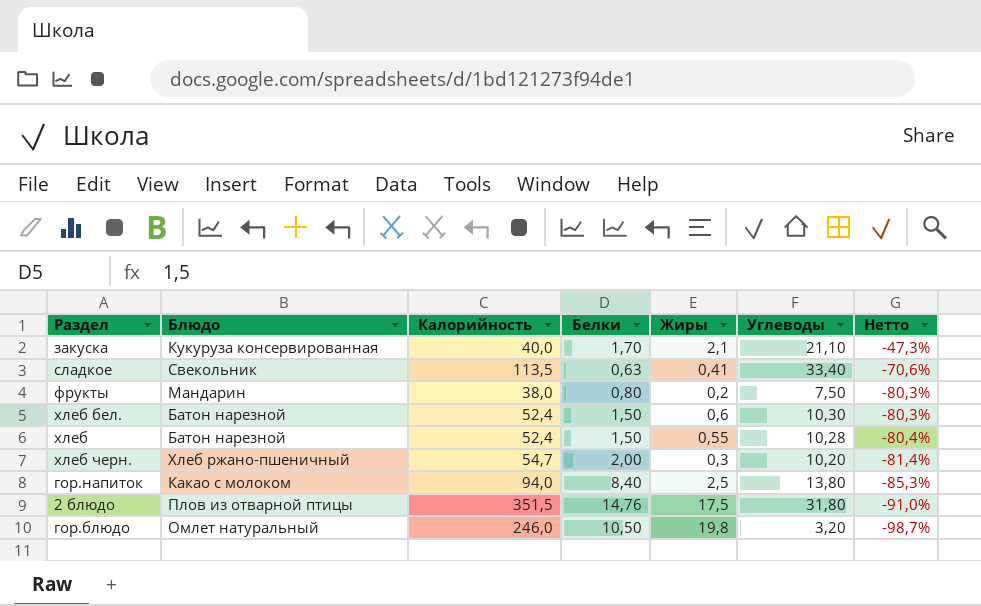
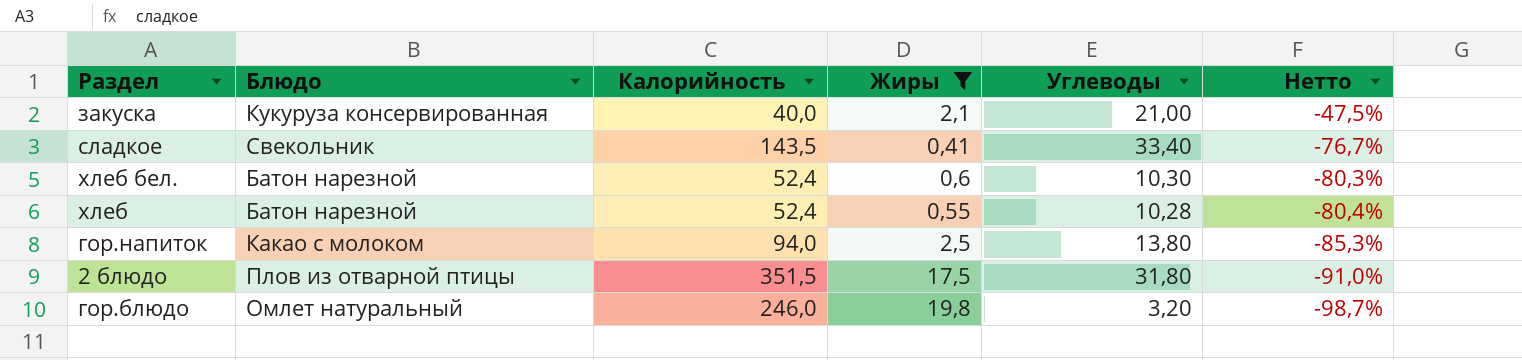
filter: none -> Жиры >= 0,41
column Белки | position: 4 -> none
закуска | Углеводы: 21,10 -> 21,00
закуска | Нетто: -47,3% -> -47,5%
сладкое | Калорийность: 113,5 -> 143,5
сладкое | Нетто: -70,6% -> -76,7%

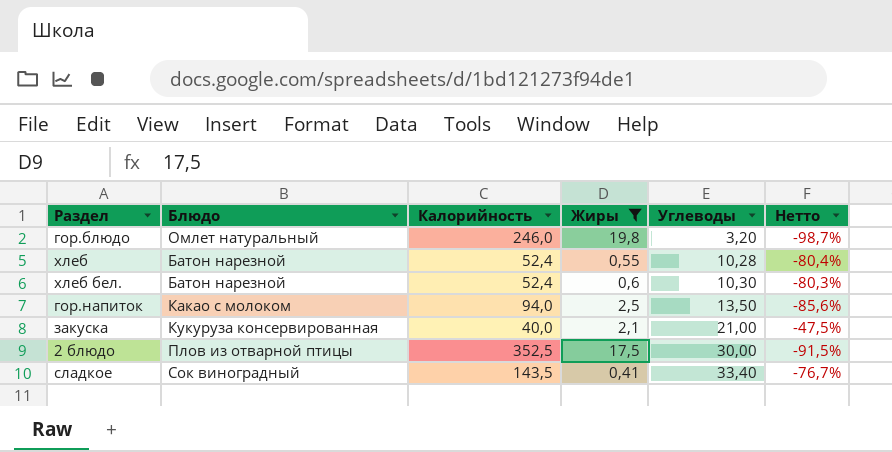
row order: Нетто descending -> Углеводы ascending
гор.напиток | Углеводы: 13,80 -> 13,50
гор.напиток | Нетто: -85,3% -> -85,6%
2 блюдо | Калорийность: 351,5 -> 352,5
2 блюдо | Углеводы: 31,80 -> 30,00
2 блюдо | Нетто: -91,0% -> -91,5%
сладкое | Блюдо: Свекольник -> Сок виноградный

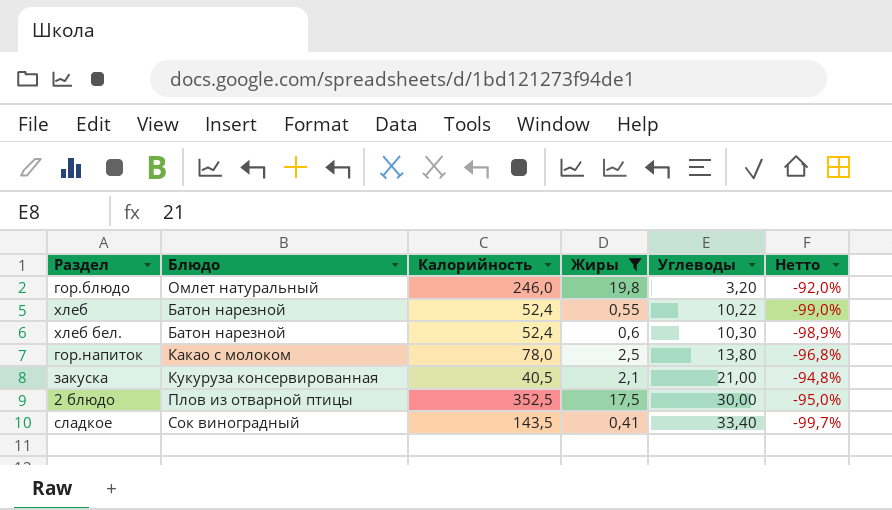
column Нетто | formula: ([Углеводы] - [Калорийность]) / [Калорийность] -> ([Жиры] - [Калорийность]) / [Калорийность]
хлеб | Углеводы: 10,28 -> 10,22
гор.напиток | Калорийность: 94,0 -> 78,0
гор.напиток | Углеводы: 13,50 -> 13,80
закуска | Калорийность: 40,0 -> 40,5

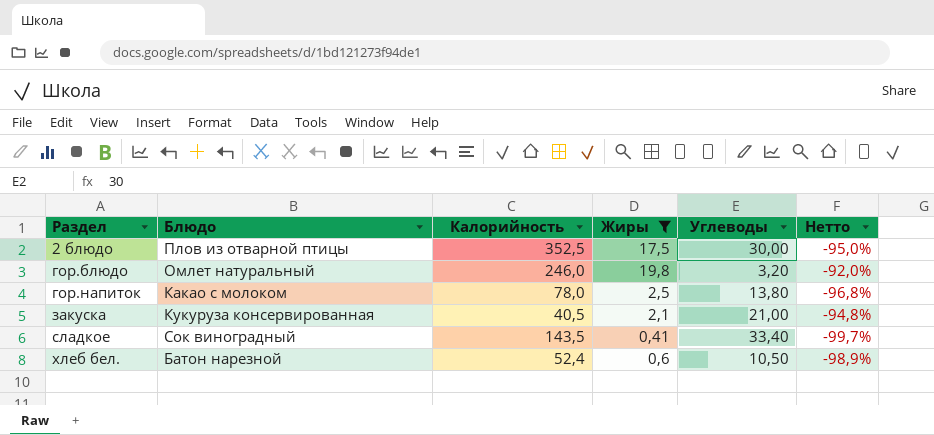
row order: Углеводы ascending -> Раздел ascending
row хлеб: Батон нарезной | 52,4 | 0,55 | 10,22 | -99,0% -> none
хлеб бел. | Углеводы: 10,30 -> 10,50

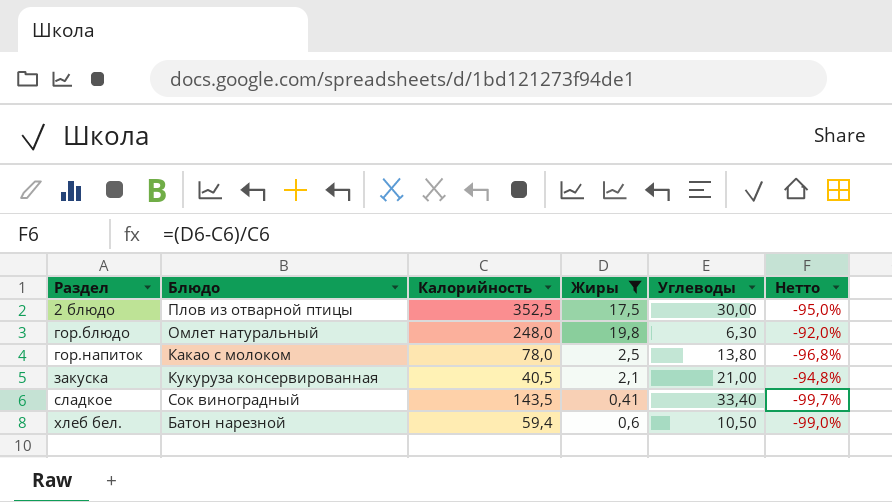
гор.блюдо | Калорийность: 246,0 -> 248,0
гор.блюдо | Углеводы: 3,20 -> 6,30
хлеб бел. | Калорийность: 52,4 -> 59,4
хлеб бел. | Нетто: -98,9% -> -99,0%

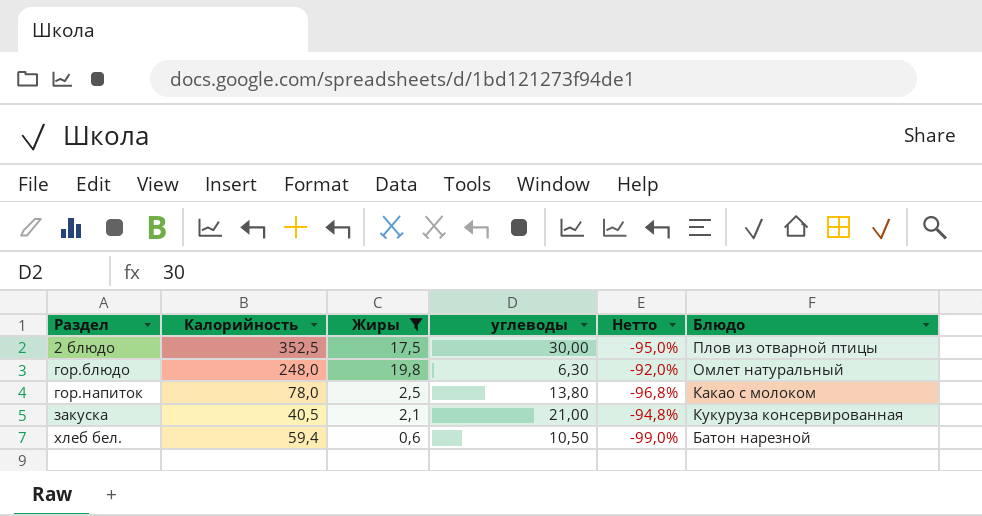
column name: Углеводы -> углеводы
column Блюдо | position: 2 -> 6
row сладкое: Сок виноградный | 143,5 | 0,41 | 33,40 | -99,7% -> none

